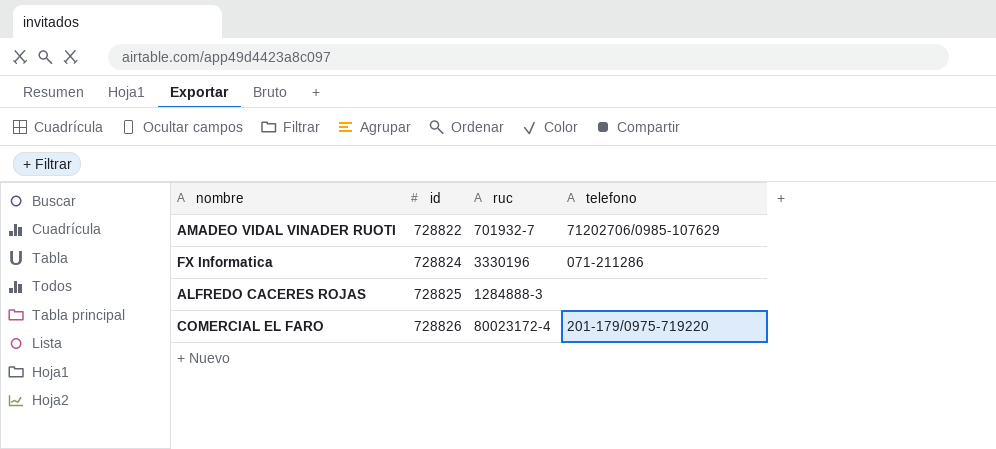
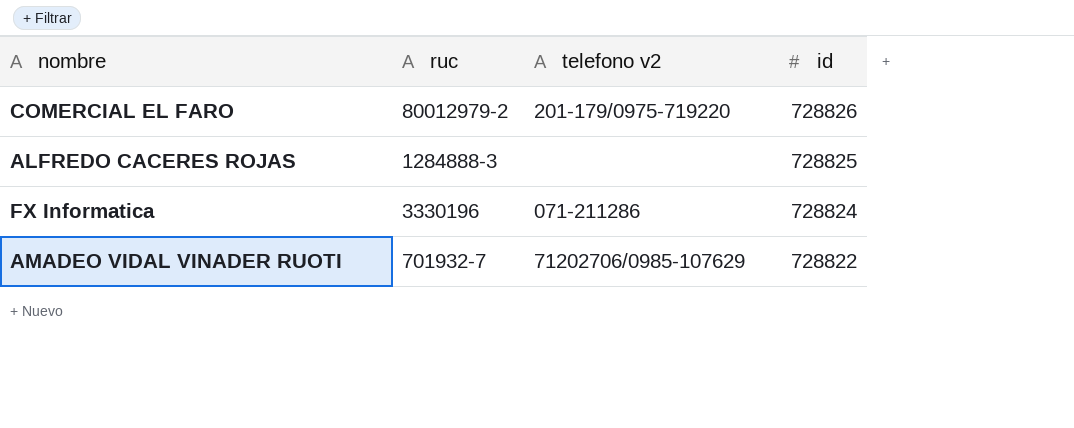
row order: id ascending -> id descending
column name: telefono -> telefono v2
column id | position: 2 -> 4
COMERCIAL EL FARO | ruc: 80023172-4 -> 80012979-2

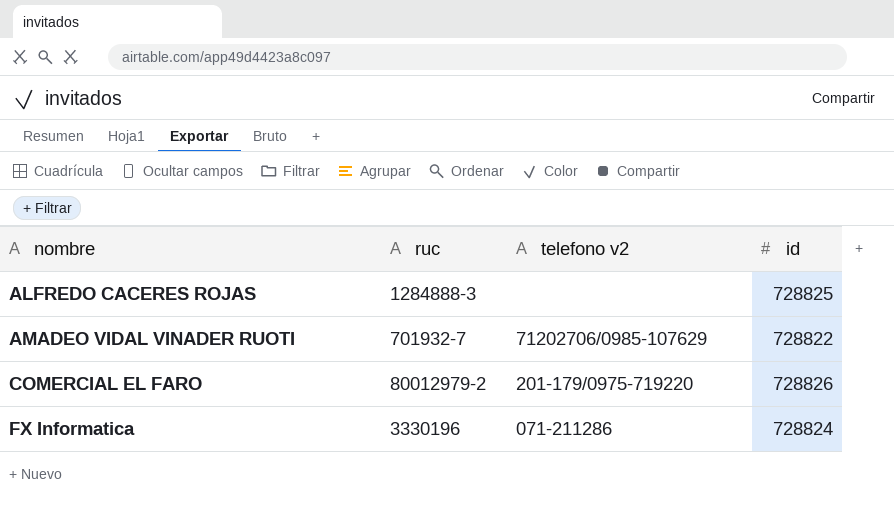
row order: id descending -> nombre ascending

